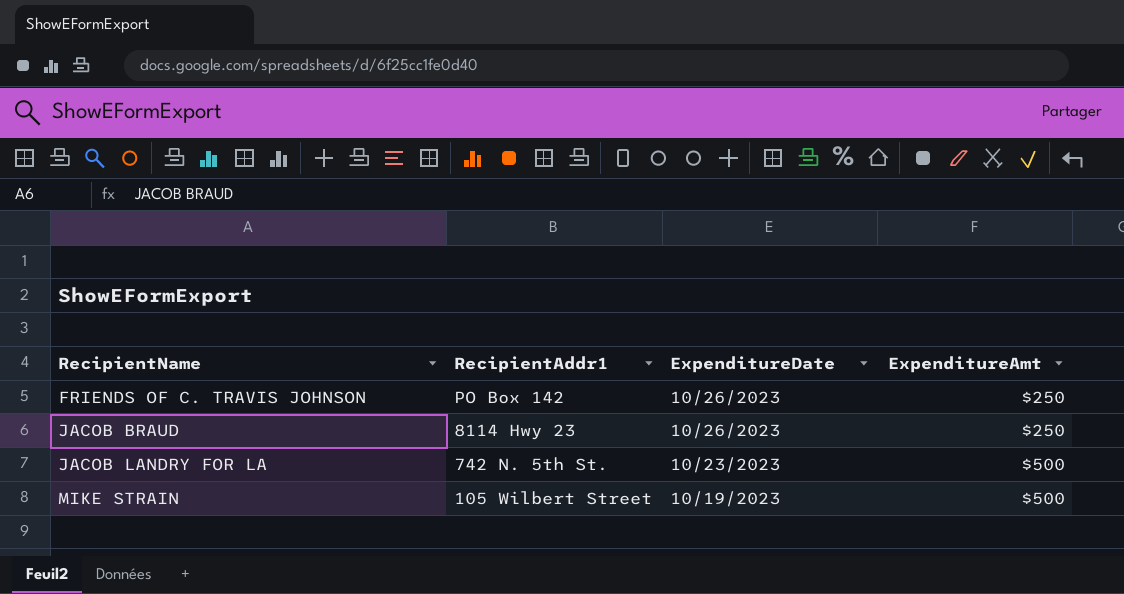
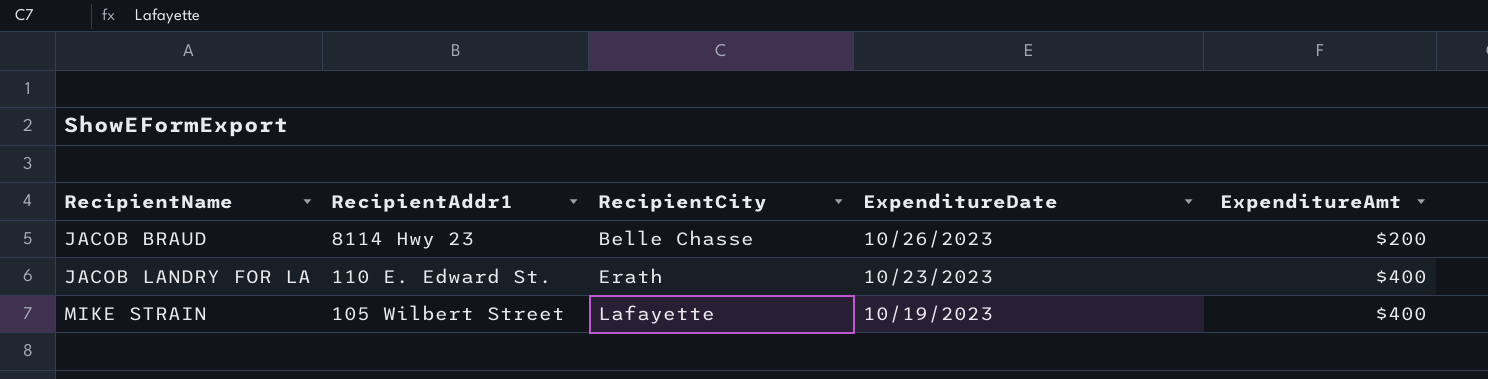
column RecipientCity | position: none -> 3
row FRIENDS OF C. TRAVIS JOHNSON: PO Box 142 | 10/26/2023 | $250 -> none
JACOB BRAUD | ExpenditureAmt: $250 -> $200
JACOB LANDRY FOR LA | RecipientAddr1: 742 N. 5th St. -> 110 E. Edward St.
JACOB LANDRY FOR LA | ExpenditureAmt: $500 -> $400
MIKE STRAIN | ExpenditureAmt: $500 -> $400

